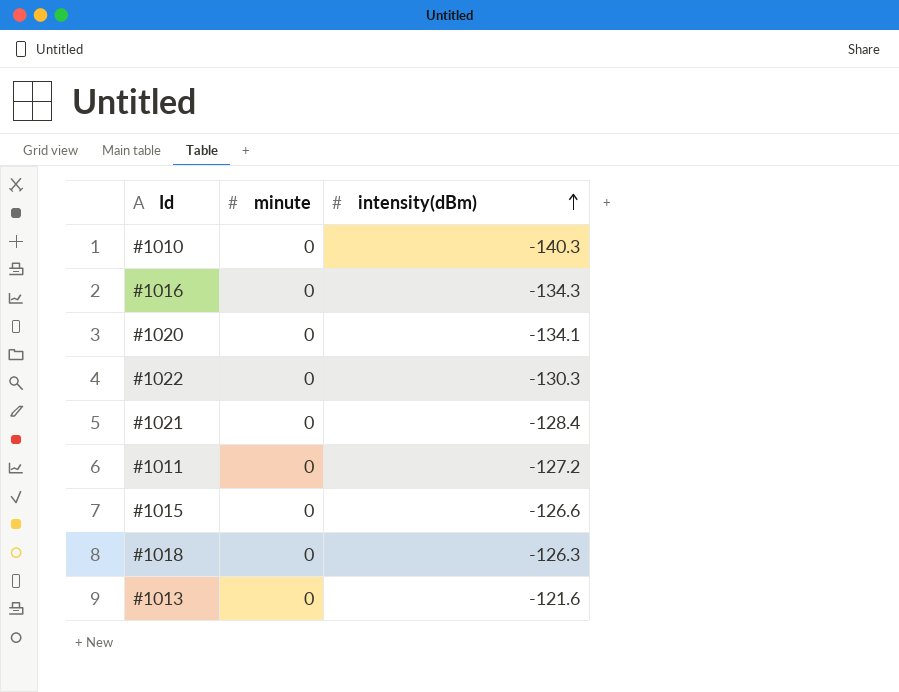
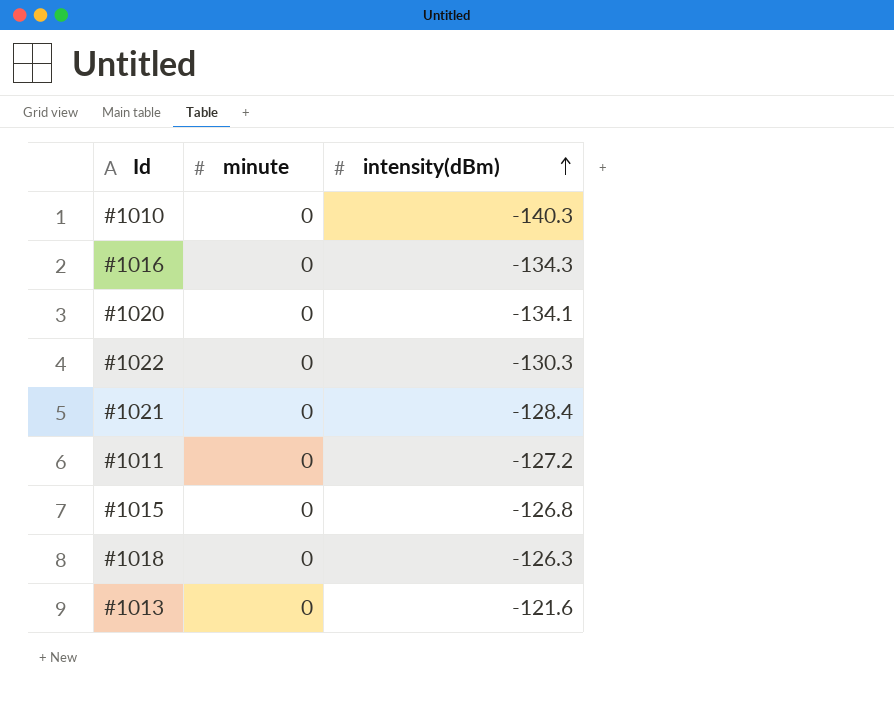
#1015 | intensity(dBm): -126.6 -> -126.8

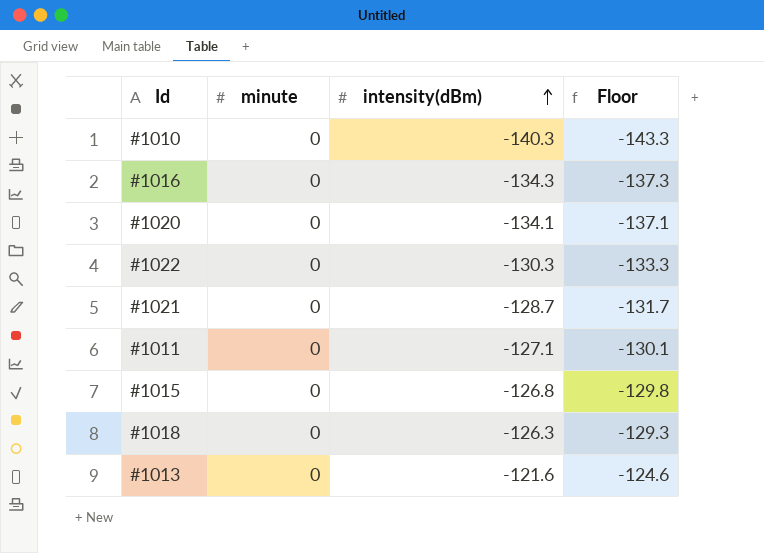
column Floor | formula: none -> [intensity(dBm)] - 3
#1021 | intensity(dBm): -128.4 -> -128.7
#1011 | intensity(dBm): -127.2 -> -127.1

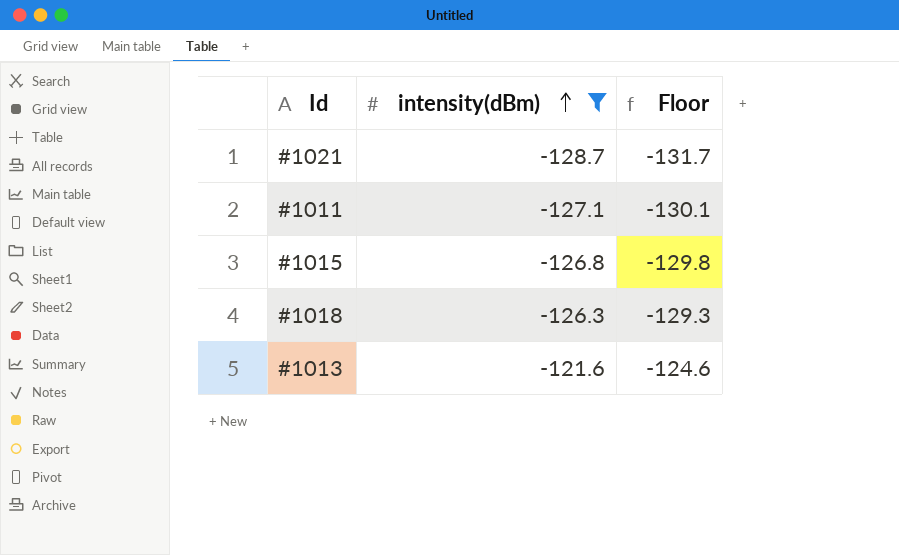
filter: none -> intensity(dBm) >= -128.7
column minute | position: 2 -> none

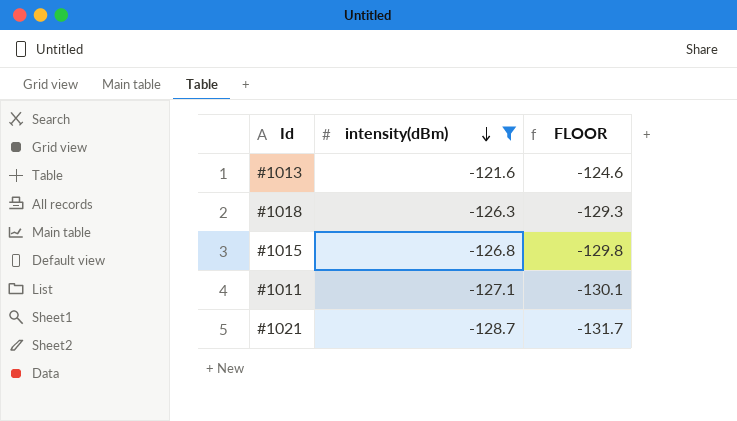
row order: intensity(dBm) ascending -> intensity(dBm) descending
column name: Floor -> FLOOR

